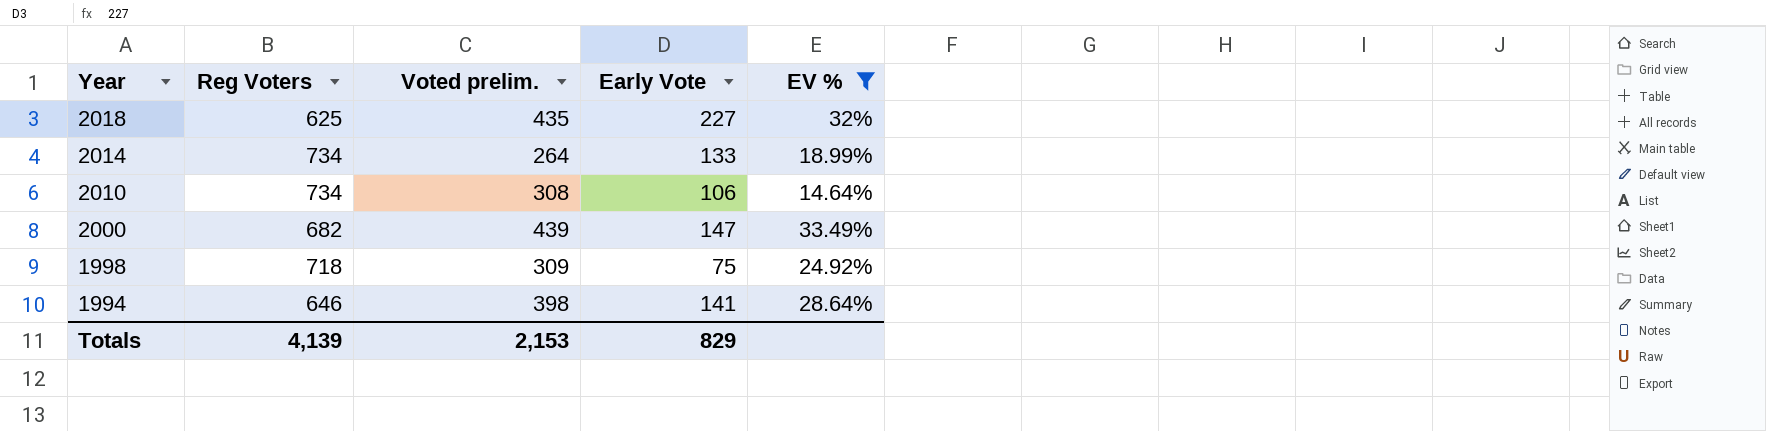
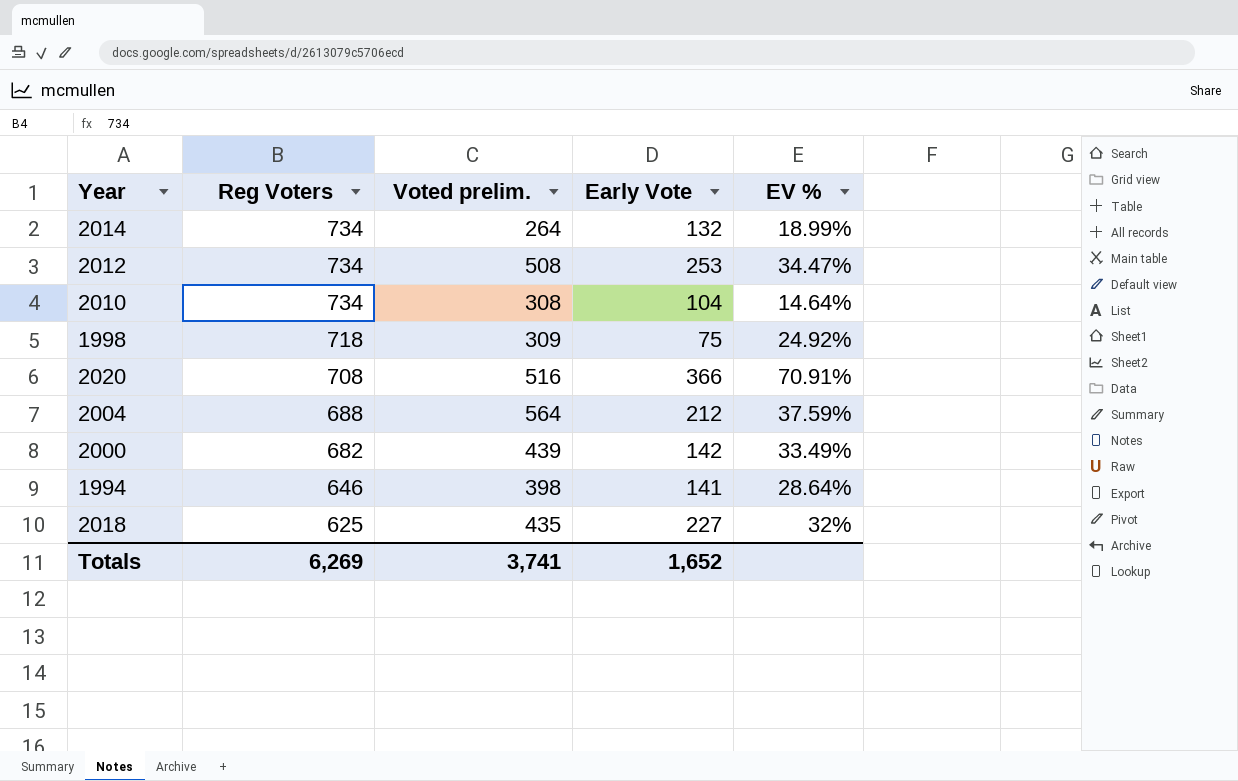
filter: EV % <= 33.49% -> none
row order: Year descending -> Reg Voters descending
2014 | Early Vote: 133 -> 132
2010 | Early Vote: 106 -> 104
2000 | Early Vote: 147 -> 142
Totals | Reg Voters: 4,139 -> 6,269
Totals | Voted prelim.: 2,153 -> 3,741
Totals | Early Vote: 829 -> 1,652

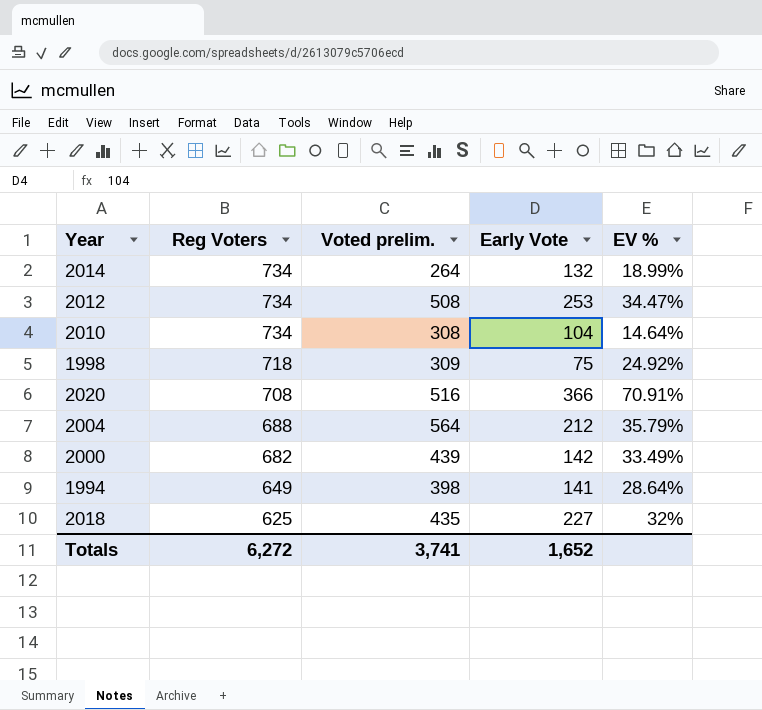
2004 | EV %: 37.59% -> 35.79%
1994 | Reg Voters: 646 -> 649
Totals | Reg Voters: 6,269 -> 6,272

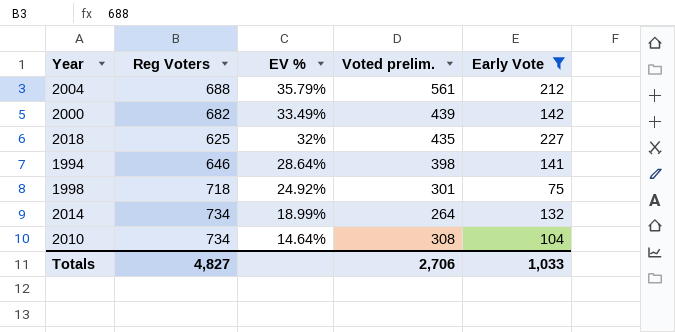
filter: none -> Early Vote <= 227
row order: Reg Voters descending -> EV % descending
column EV % | position: 5 -> 3
2004 | Voted prelim.: 564 -> 561
1994 | Reg Voters: 649 -> 646
1998 | Voted prelim.: 309 -> 301
Totals | Reg Voters: 6,272 -> 4,827
Totals | Voted prelim.: 3,741 -> 2,706
Totals | Early Vote: 1,652 -> 1,033

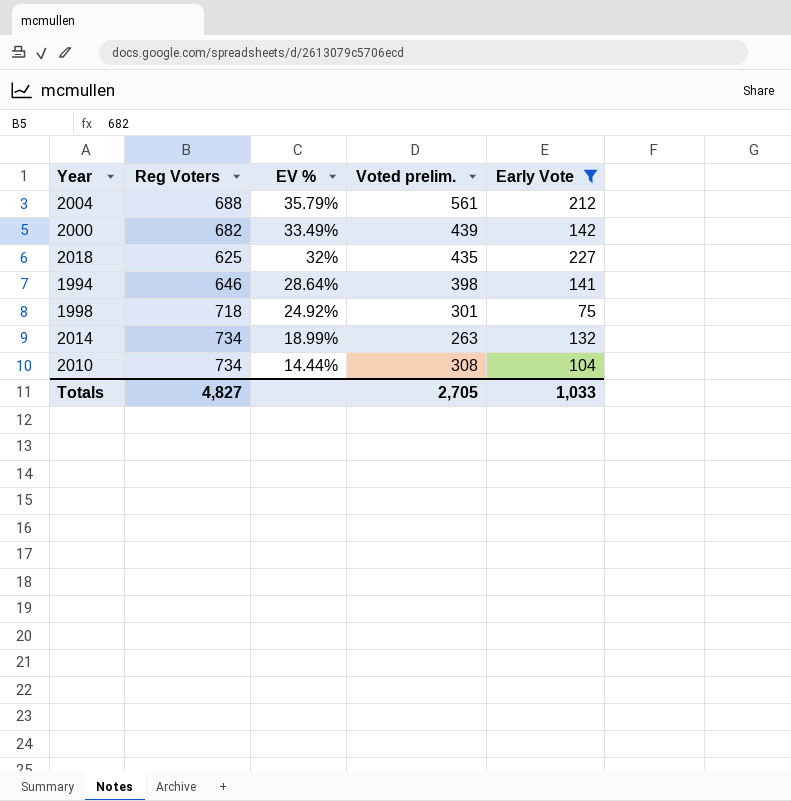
2014 | Voted prelim.: 264 -> 263
2010 | EV %: 14.64% -> 14.44%
Totals | Voted prelim.: 2,706 -> 2,705

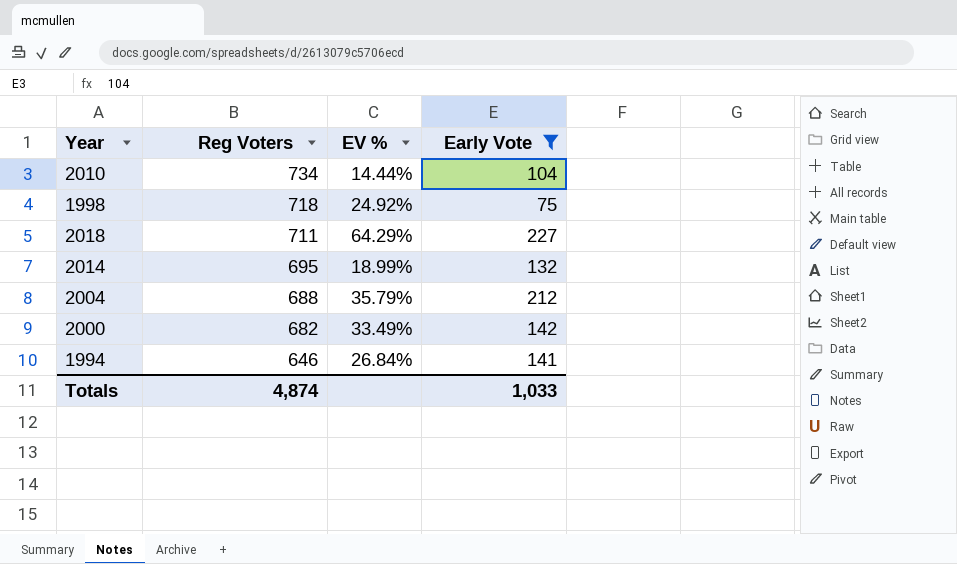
row order: EV % descending -> Reg Voters descending
column Voted prelim. | position: 4 -> none
2018 | Reg Voters: 625 -> 711
2018 | EV %: 32% -> 64.29%
2014 | Reg Voters: 734 -> 695
1994 | EV %: 28.64% -> 26.84%
Totals | Reg Voters: 4,827 -> 4,874

